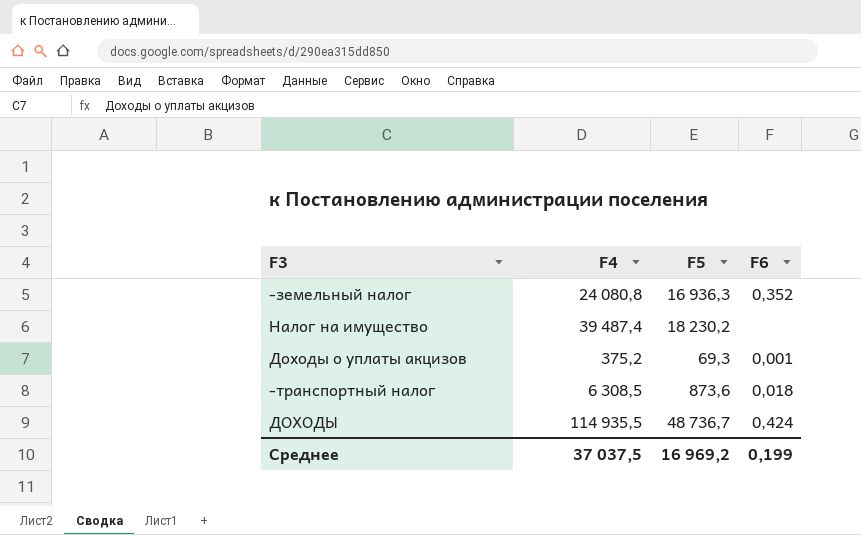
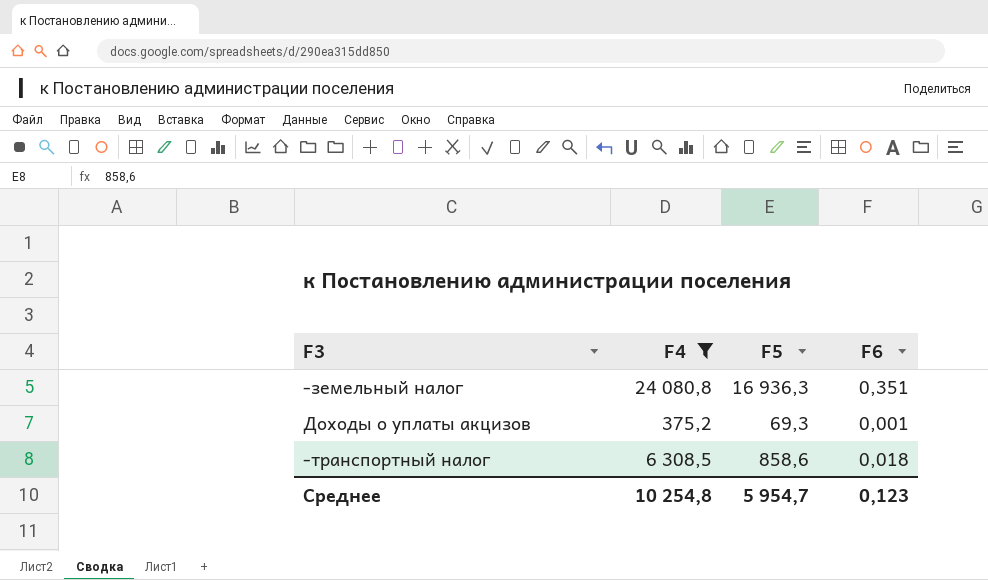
filter: none -> F4 <= 24 080,8
-земельный налог | F6: 0,352 -> 0,351
-транспортный налог | F5: 873,6 -> 858,6
Среднее | F4: 37 037,5 -> 10 254,8
Среднее | F5: 16 969,2 -> 5 954,7
Среднее | F6: 0,199 -> 0,123

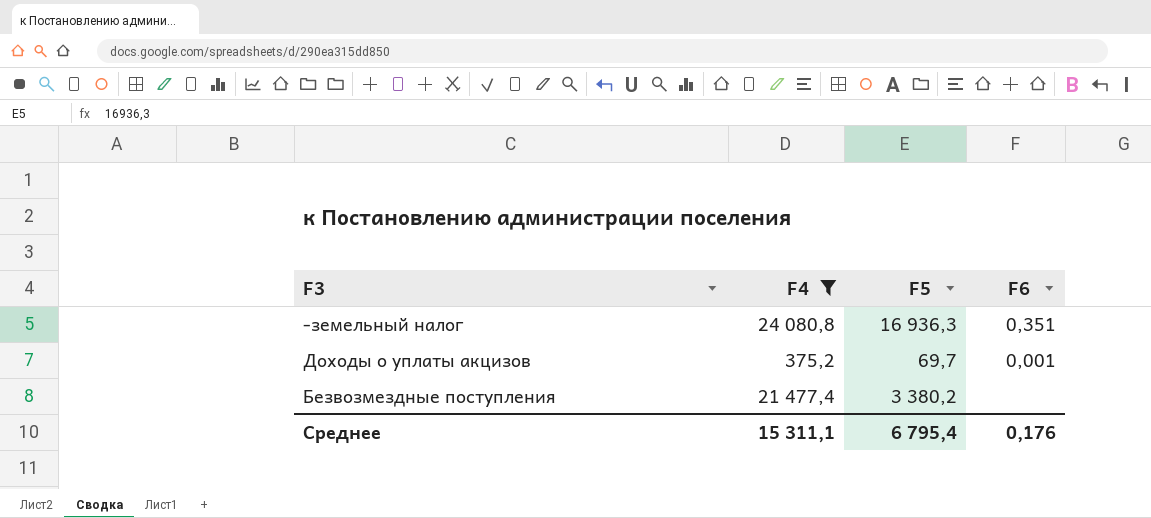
row -транспортный налог: 6 308,5 | 858,6 | 0,018 -> none
Доходы о уплаты акцизов | F5: 69,3 -> 69,7
row Безвозмездные поступления: none -> 21 477,4 | 3 380,2 | none
Среднее | F4: 10 254,8 -> 15 311,1
Среднее | F5: 5 954,7 -> 6 795,4
Среднее | F6: 0,123 -> 0,176

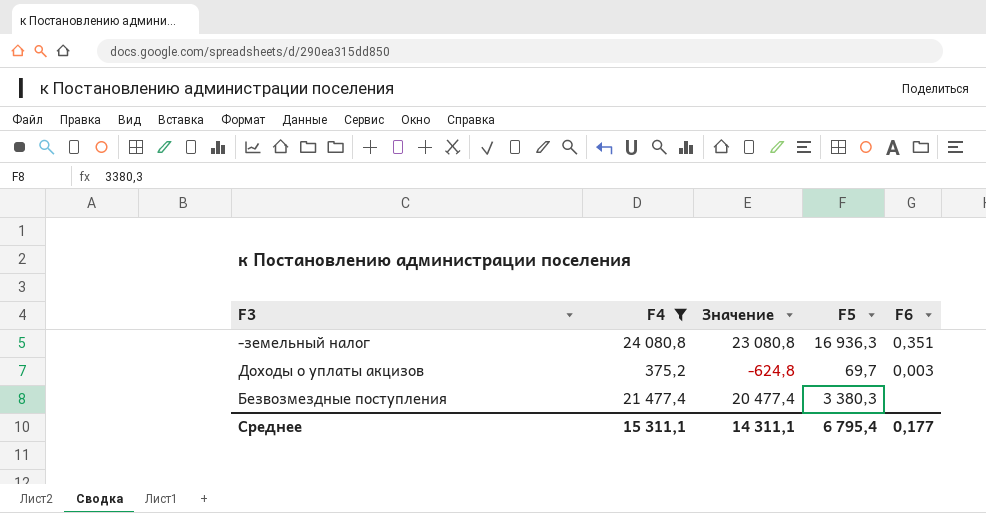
column Значение | formula: none -> [F4] - 1000
Доходы о уплаты акцизов | F6: 0,001 -> 0,003
Безвозмездные поступления | F5: 3 380,2 -> 3 380,3
Среднее | F6: 0,176 -> 0,177

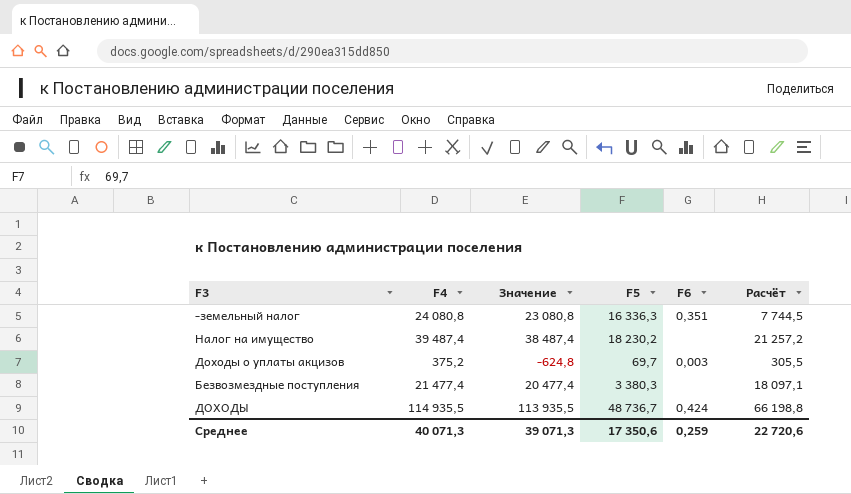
filter: F4 <= 24 080,8 -> none
column Расчёт | formula: none -> [F4] - [F5]
-земельный налог | F5: 16 936,3 -> 16 336,3
Среднее | F4: 15 311,1 -> 40 071,3
Среднее | Значение: 14 311,1 -> 39 071,3
Среднее | F5: 6 795,4 -> 17 350,6
Среднее | F6: 0,177 -> 0,259

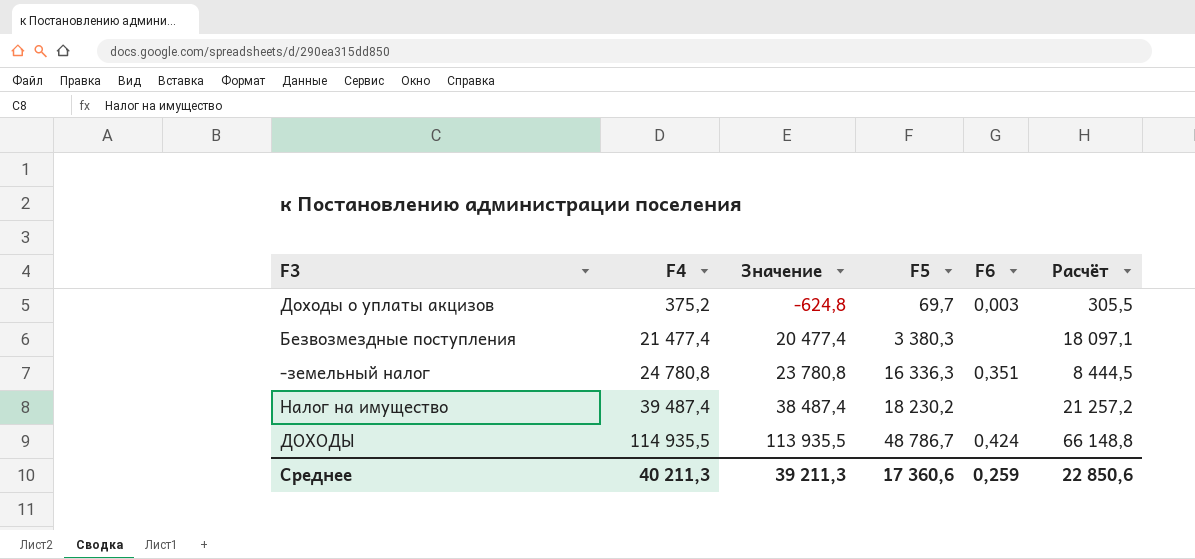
row order: none -> F4 ascending
-земельный налог | F4: 24 080,8 -> 24 780,8
-земельный налог | Значение: 23 080,8 -> 23 780,8
-земельный налог | Расчёт: 7 744,5 -> 8 444,5
ДОХОДЫ | F5: 48 736,7 -> 48 786,7
ДОХОДЫ | Расчёт: 66 198,8 -> 66 148,8
Среднее | F4: 40 071,3 -> 40 211,3
Среднее | Значение: 39 071,3 -> 39 211,3
Среднее | F5: 17 350,6 -> 17 360,6
Среднее | Расчёт: 22 720,6 -> 22 850,6

